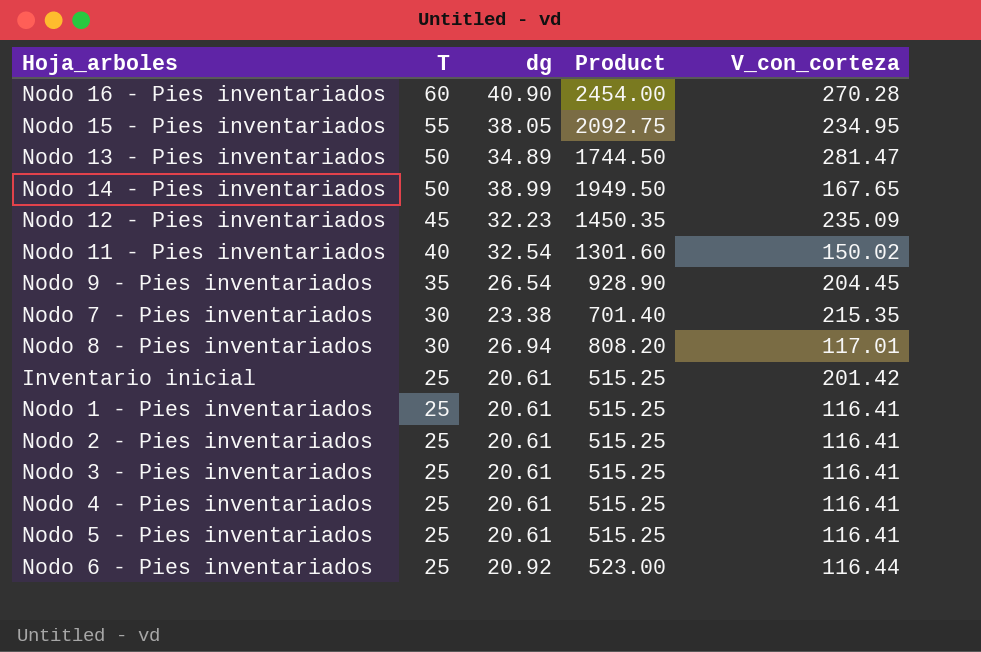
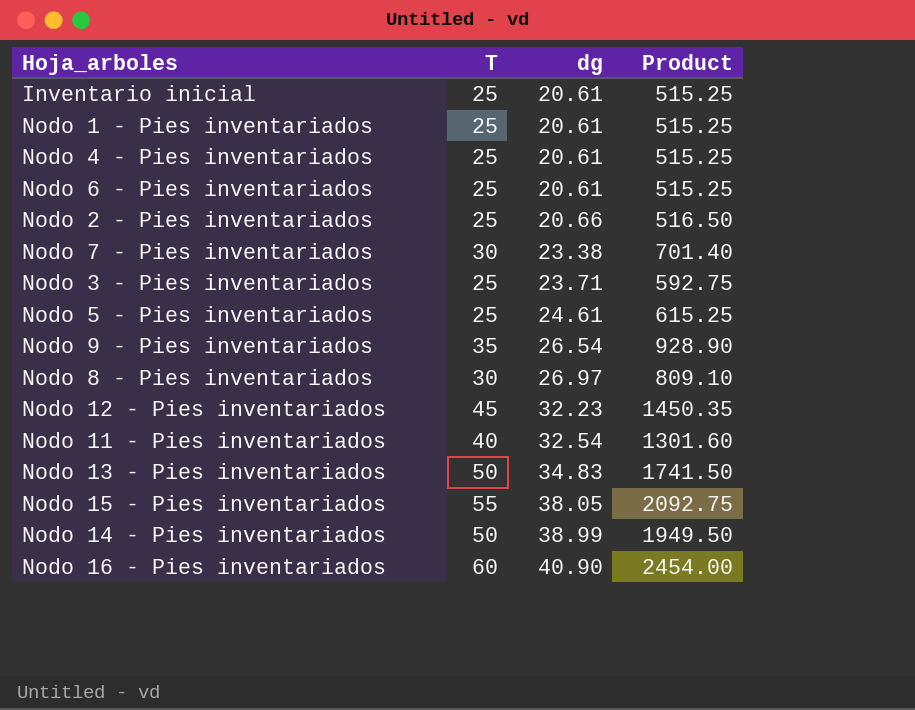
row order: T descending -> dg ascending
column V_con_corteza | position: 5 -> none
Nodo 6 - Pies inventariados | dg: 20.92 -> 20.61
Nodo 6 - Pies inventariados | Product: 523.00 -> 515.25
Nodo 2 - Pies inventariados | dg: 20.61 -> 20.66
Nodo 2 - Pies inventariados | Product: 515.25 -> 516.50
Nodo 3 - Pies inventariados | dg: 20.61 -> 23.71
Nodo 3 - Pies inventariados | Product: 515.25 -> 592.75
Nodo 5 - Pies inventariados | dg: 20.61 -> 24.61
Nodo 5 - Pies inventariados | Product: 515.25 -> 615.25
Nodo 8 - Pies inventariados | dg: 26.94 -> 26.97
Nodo 8 - Pies inventariados | Product: 808.20 -> 809.10
Nodo 13 - Pies inventariados | dg: 34.89 -> 34.83
Nodo 13 - Pies inventariados | Product: 1744.50 -> 1741.50

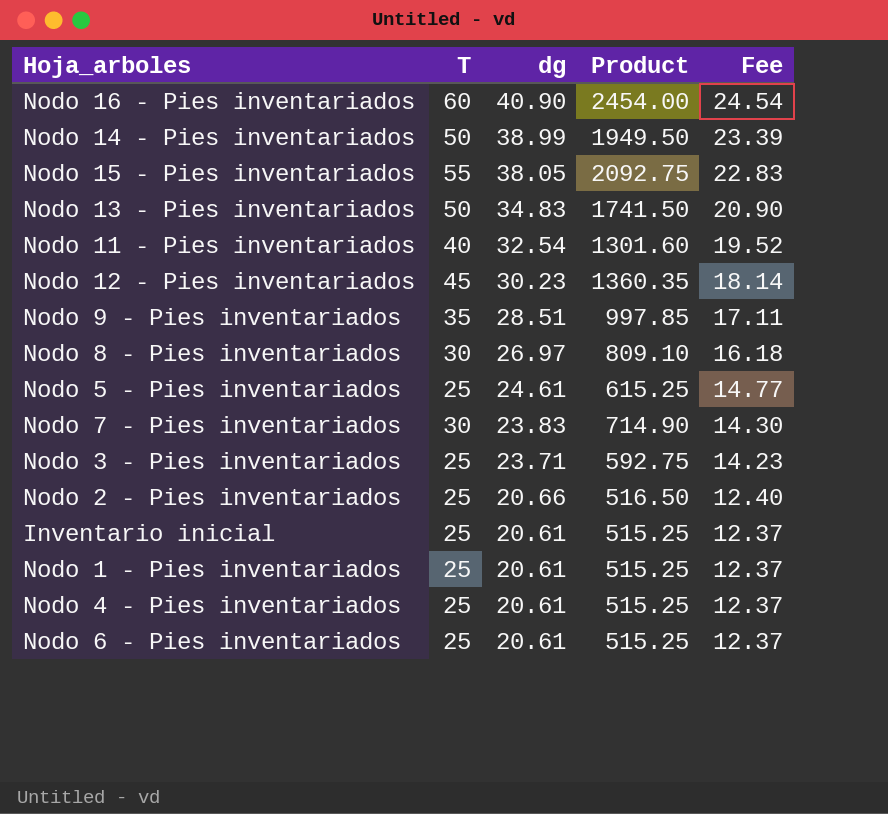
row order: dg ascending -> dg descending
column Fee | formula: none -> [dg] * 0.6
Nodo 12 - Pies inventariados | dg: 32.23 -> 30.23
Nodo 12 - Pies inventariados | Product: 1450.35 -> 1360.35
Nodo 9 - Pies inventariados | dg: 26.54 -> 28.51
Nodo 9 - Pies inventariados | Product: 928.90 -> 997.85
Nodo 7 - Pies inventariados | dg: 23.38 -> 23.83
Nodo 7 - Pies inventariados | Product: 701.40 -> 714.90

